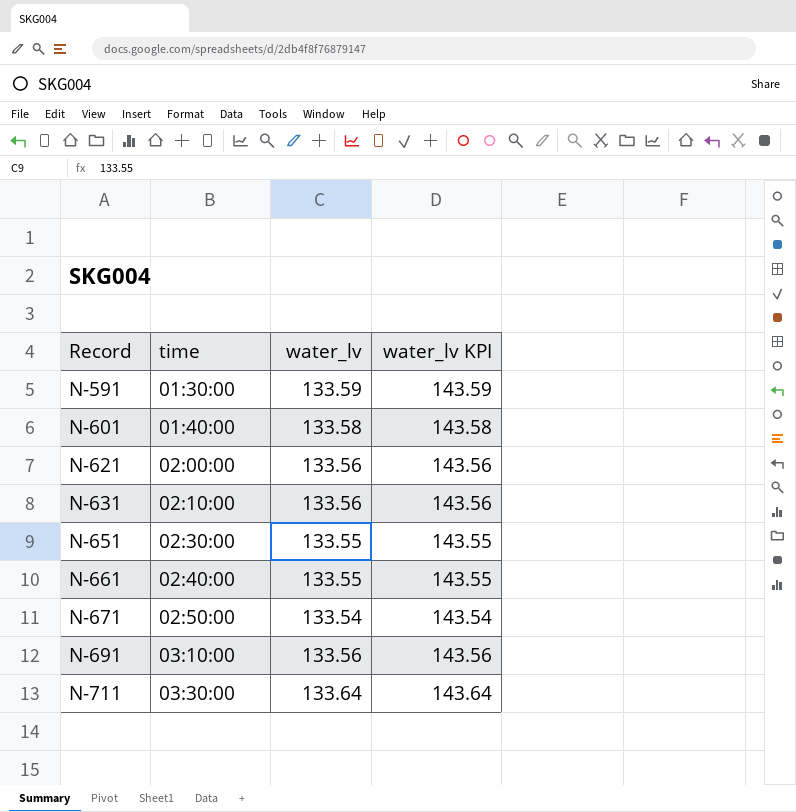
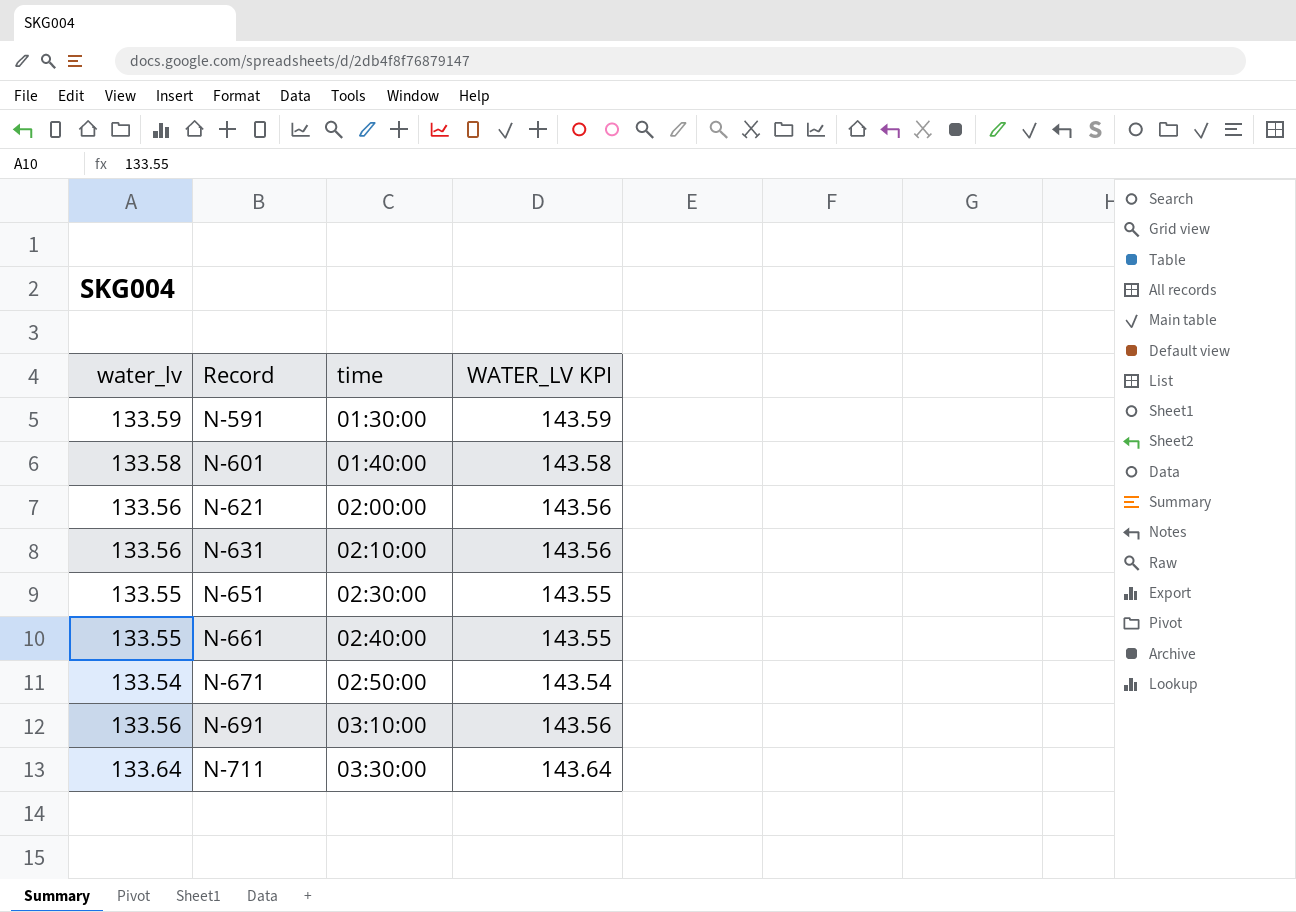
column water_lv | position: 3 -> 1
column name: water_lv KPI -> WATER_LV KPI

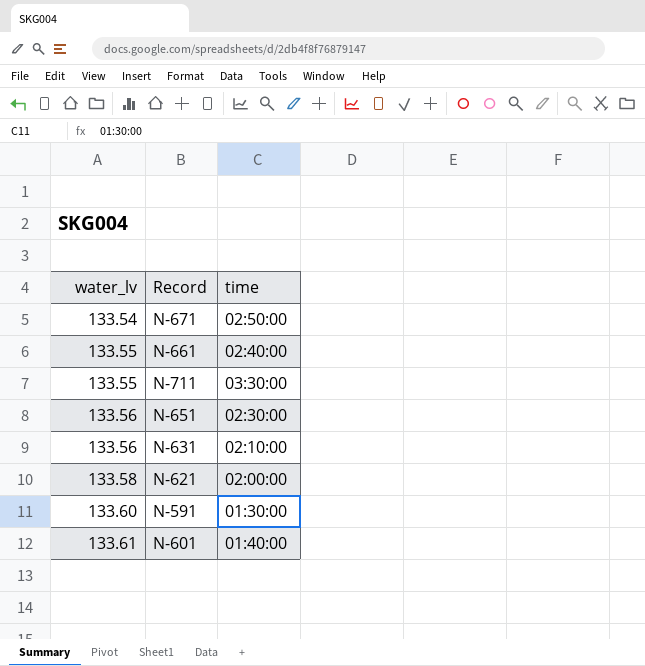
row order: Record ascending -> water_lv ascending
column WATER_LV KPI | formula: [water_lv] + 10 -> none
row N-691: 133.56 | 03:10:00 | 143.56 -> none
N-711 | water_lv: 133.64 -> 133.55
N-651 | water_lv: 133.55 -> 133.56
N-621 | water_lv: 133.56 -> 133.58
N-591 | water_lv: 133.59 -> 133.60
N-601 | water_lv: 133.58 -> 133.61

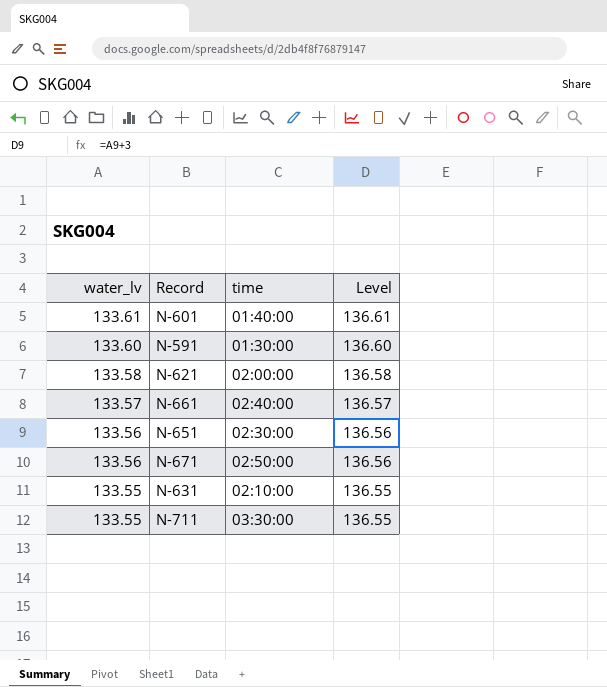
row order: water_lv ascending -> water_lv descending
column Level | formula: none -> [water_lv] + 3
N-661 | water_lv: 133.55 -> 133.57
N-671 | water_lv: 133.54 -> 133.56
N-631 | water_lv: 133.56 -> 133.55

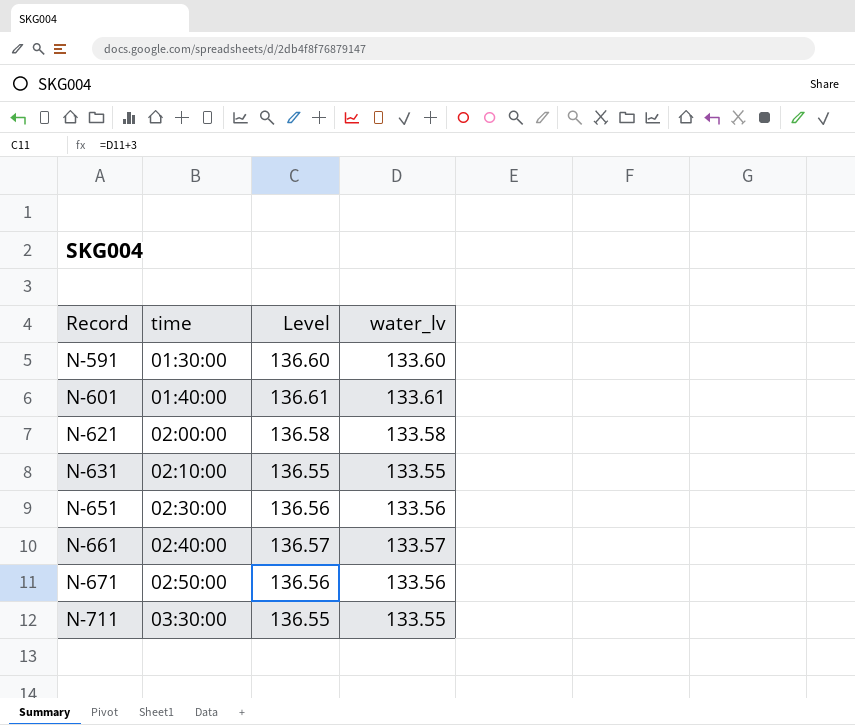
row order: water_lv descending -> Record ascending
column water_lv | position: 1 -> 4

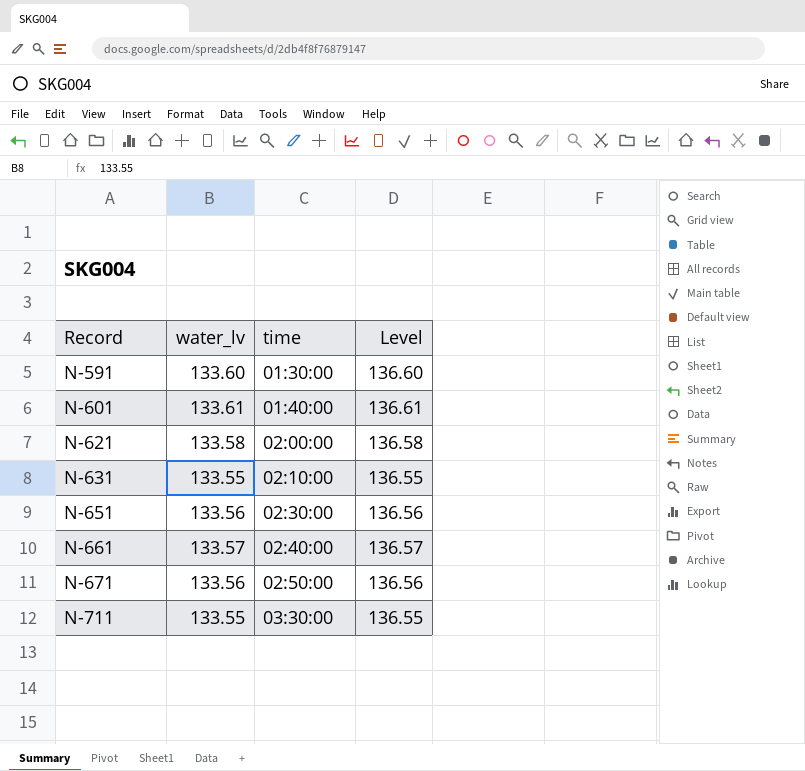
column water_lv | position: 4 -> 2

